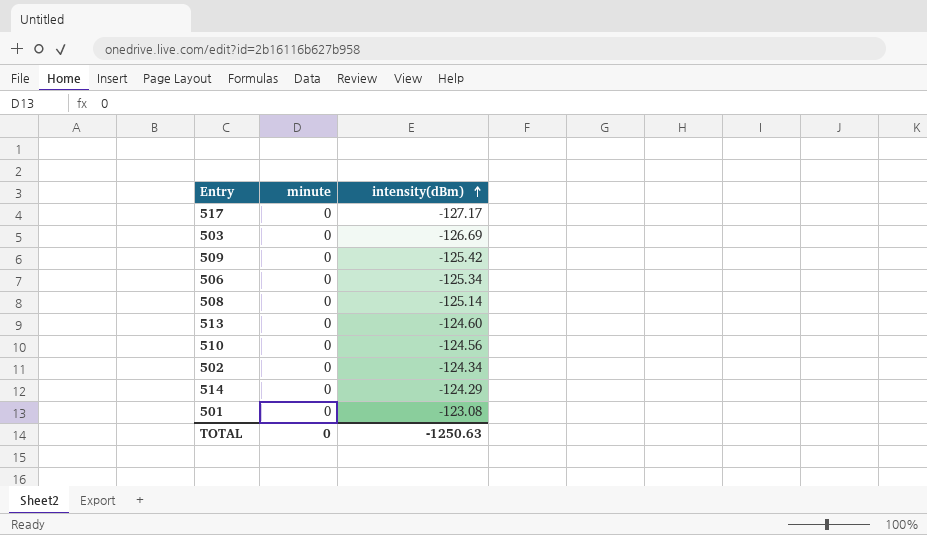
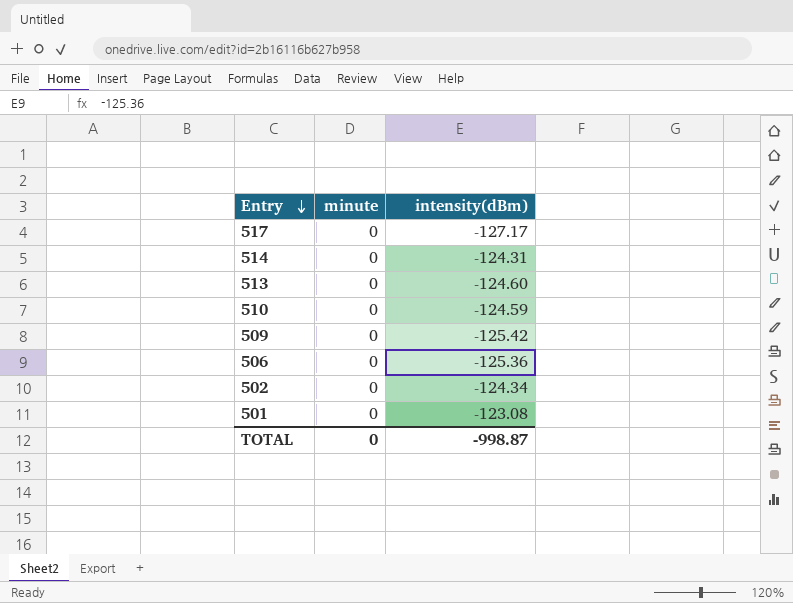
row order: intensity(dBm) ascending -> Entry descending
row 503: 0 | -126.69 -> none
row 508: 0 | -125.14 -> none
514 | intensity(dBm): -124.29 -> -124.31
510 | intensity(dBm): -124.56 -> -124.59
506 | intensity(dBm): -125.34 -> -125.36
TOTAL | intensity(dBm): -1250.63 -> -998.87

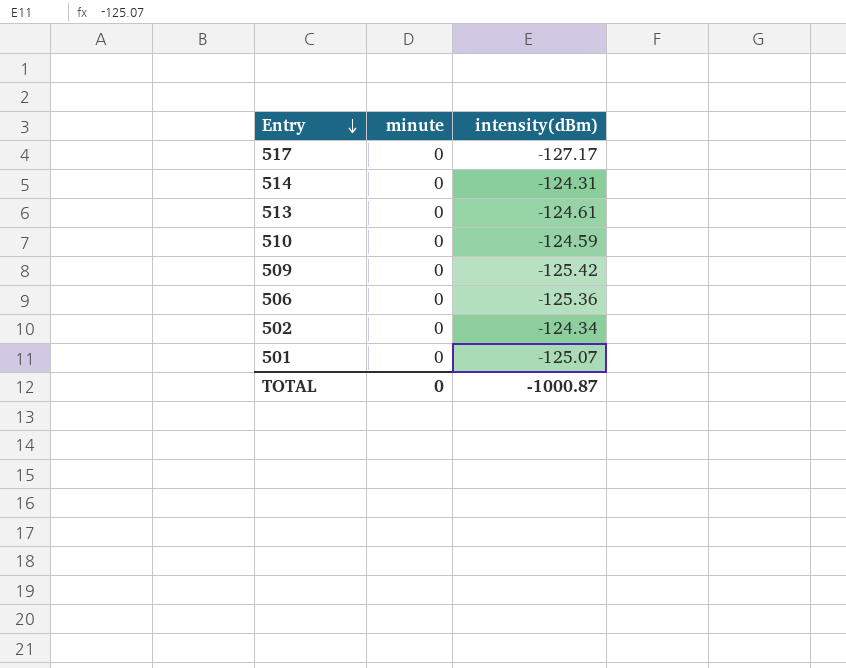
513 | intensity(dBm): -124.60 -> -124.61
501 | intensity(dBm): -123.08 -> -125.07
TOTAL | intensity(dBm): -998.87 -> -1000.87

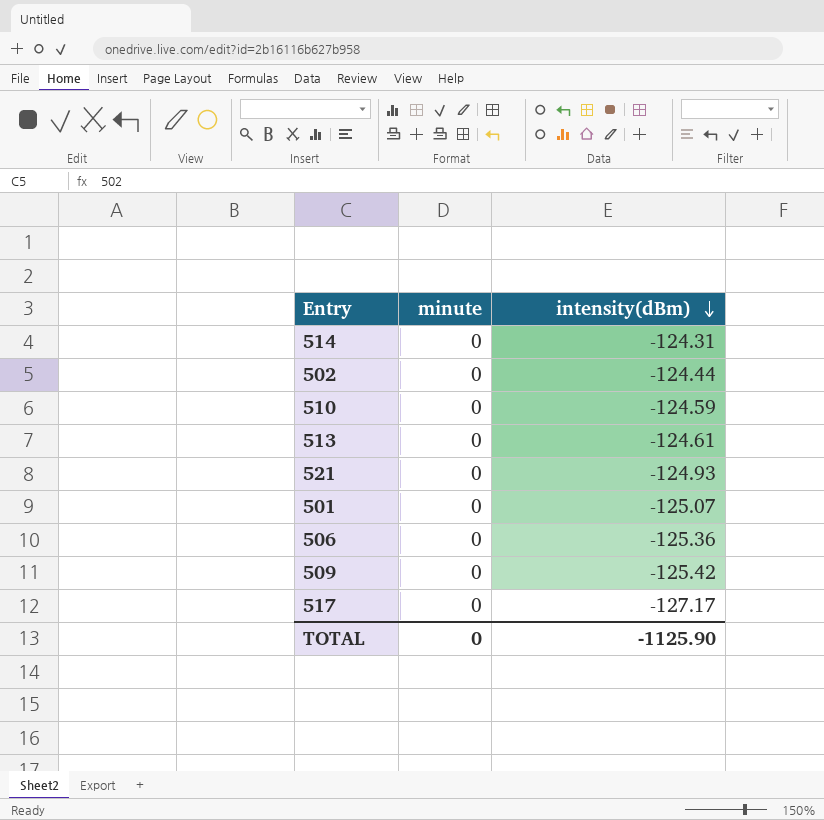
row order: Entry descending -> intensity(dBm) descending
502 | intensity(dBm): -124.34 -> -124.44
row 521: none -> 0 | -124.93
TOTAL | intensity(dBm): -1000.87 -> -1125.90

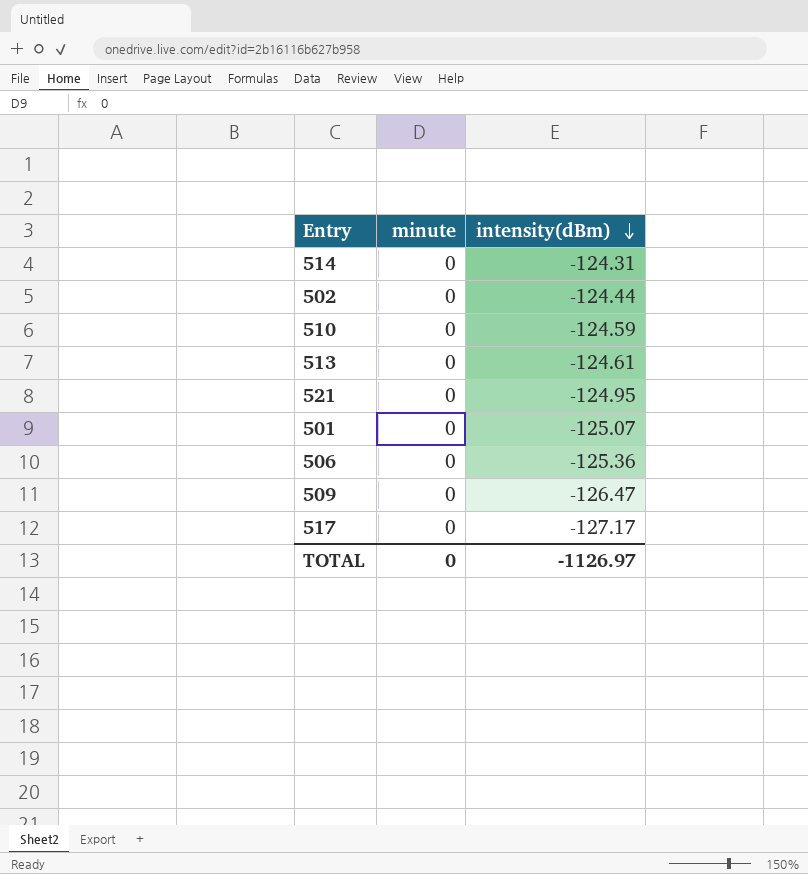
521 | intensity(dBm): -124.93 -> -124.95
509 | intensity(dBm): -125.42 -> -126.47
TOTAL | intensity(dBm): -1125.90 -> -1126.97

